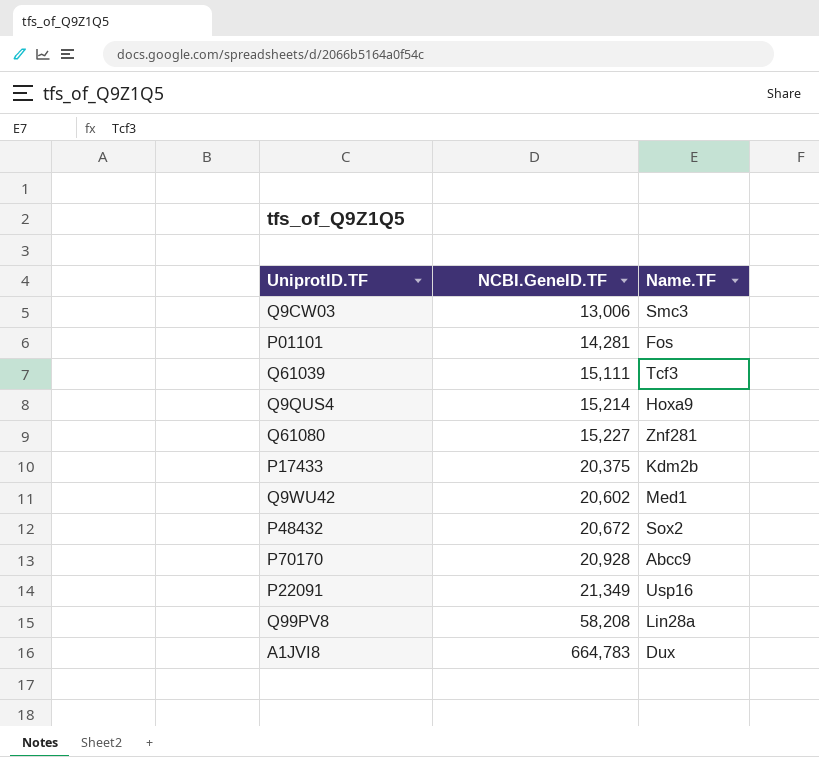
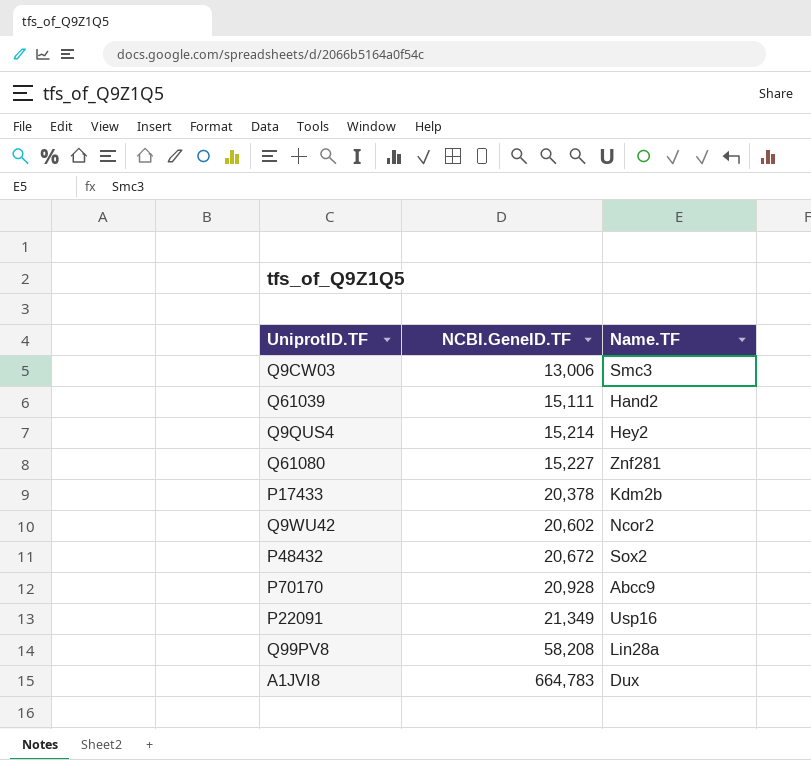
row P01101: 14,281 | Fos -> none
Q61039 | Name.TF: Tcf3 -> Hand2
Q9QUS4 | Name.TF: Hoxa9 -> Hey2
P17433 | NCBI.GeneID.TF: 20,375 -> 20,378
Q9WU42 | Name.TF: Med1 -> Ncor2

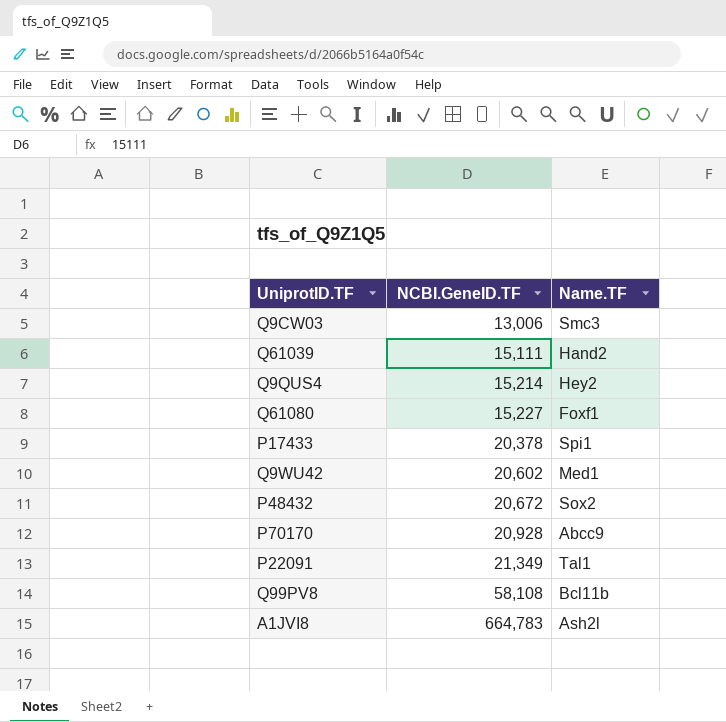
Q61080 | Name.TF: Znf281 -> Foxf1
P17433 | Name.TF: Kdm2b -> Spi1
Q9WU42 | Name.TF: Ncor2 -> Med1
P22091 | Name.TF: Usp16 -> Tal1
Q99PV8 | NCBI.GeneID.TF: 58,208 -> 58,108
Q99PV8 | Name.TF: Lin28a -> Bcl11b
A1JVI8 | Name.TF: Dux -> Ash2l

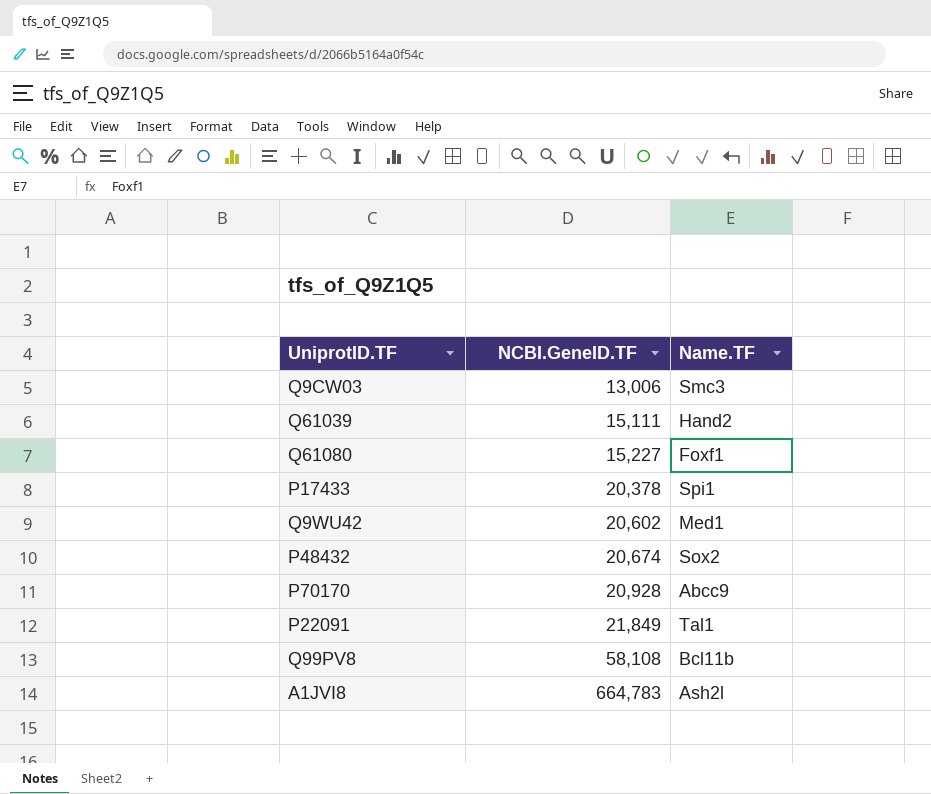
row Q9QUS4: 15,214 | Hey2 -> none
P48432 | NCBI.GeneID.TF: 20,672 -> 20,674
P22091 | NCBI.GeneID.TF: 21,349 -> 21,849

